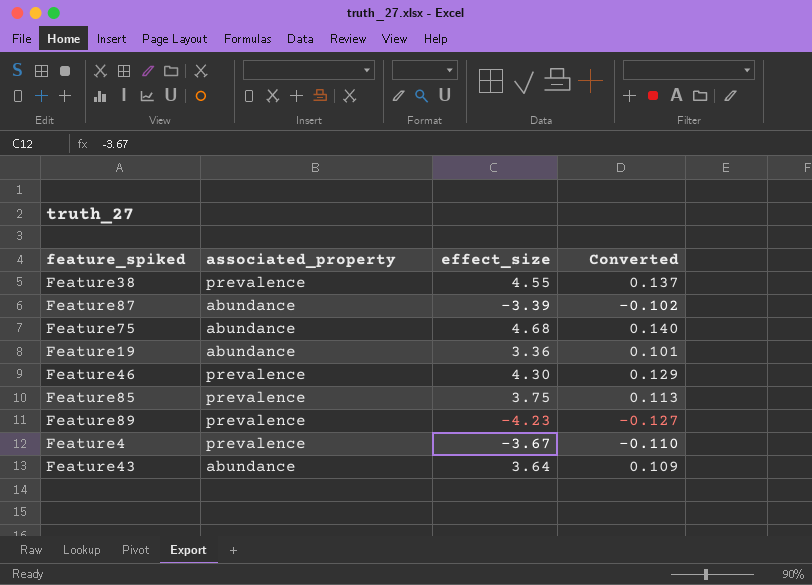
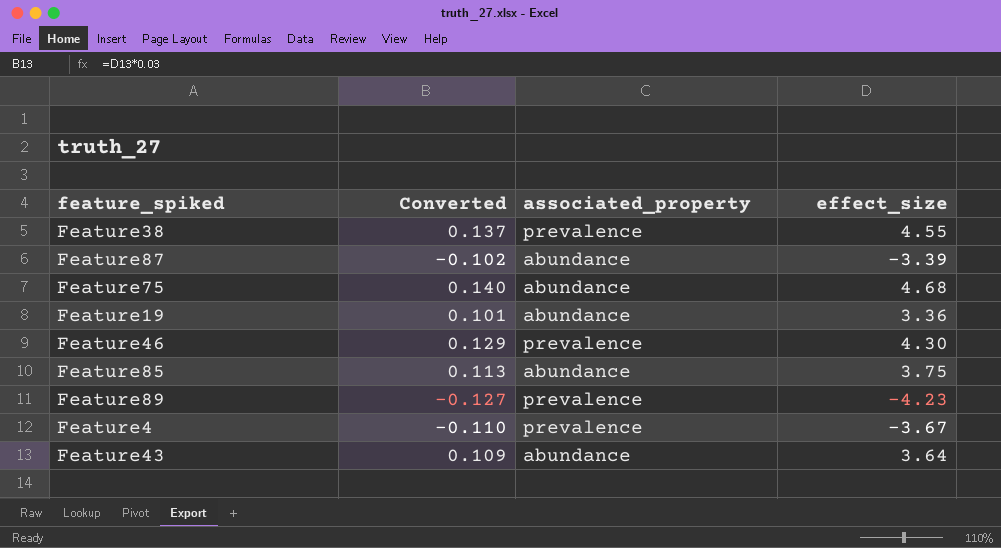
column Converted | position: 4 -> 2
Feature85 | associated_property: prevalence -> abundance

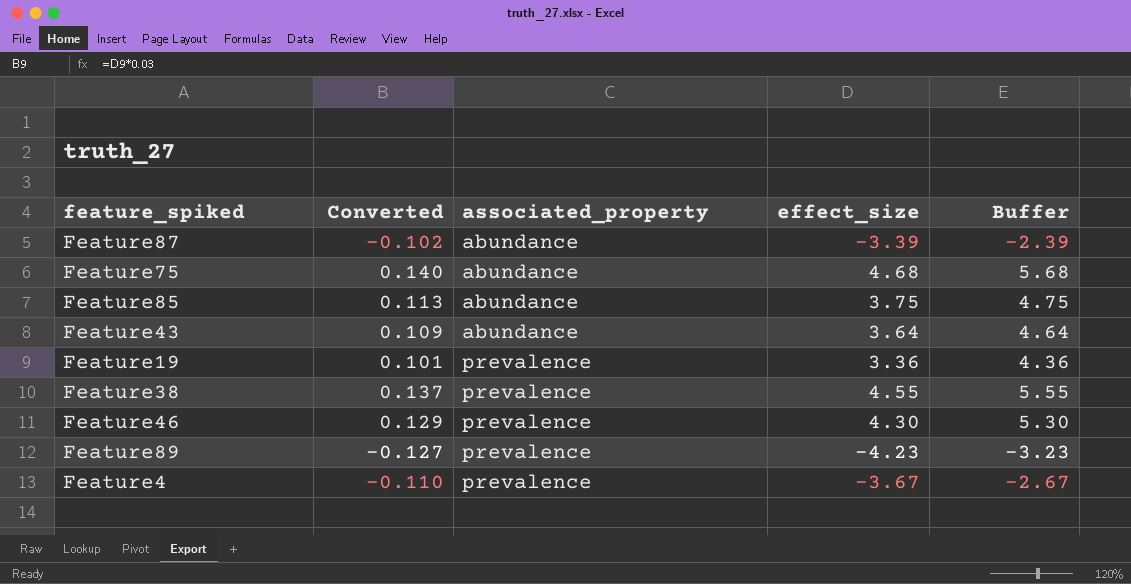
row order: none -> associated_property ascending
column Buffer | formula: none -> [effect_size] + 1
Feature19 | associated_property: abundance -> prevalence

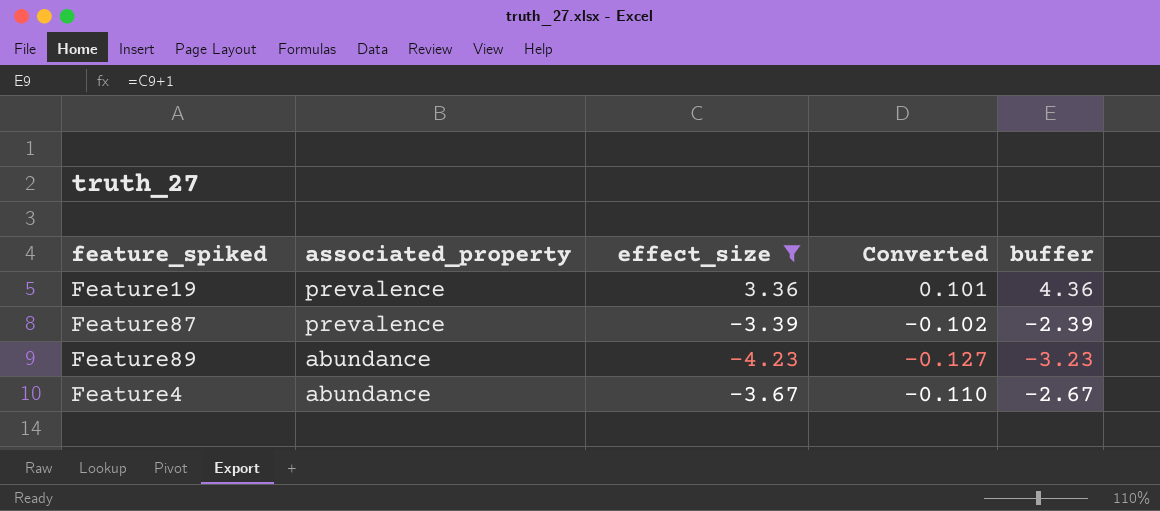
filter: none -> effect_size <= 3.36
row order: associated_property ascending -> associated_property descending
column Converted | position: 2 -> 4
column name: Buffer -> buffer
Feature87 | associated_property: abundance -> prevalence
Feature89 | associated_property: prevalence -> abundance
Feature4 | associated_property: prevalence -> abundance

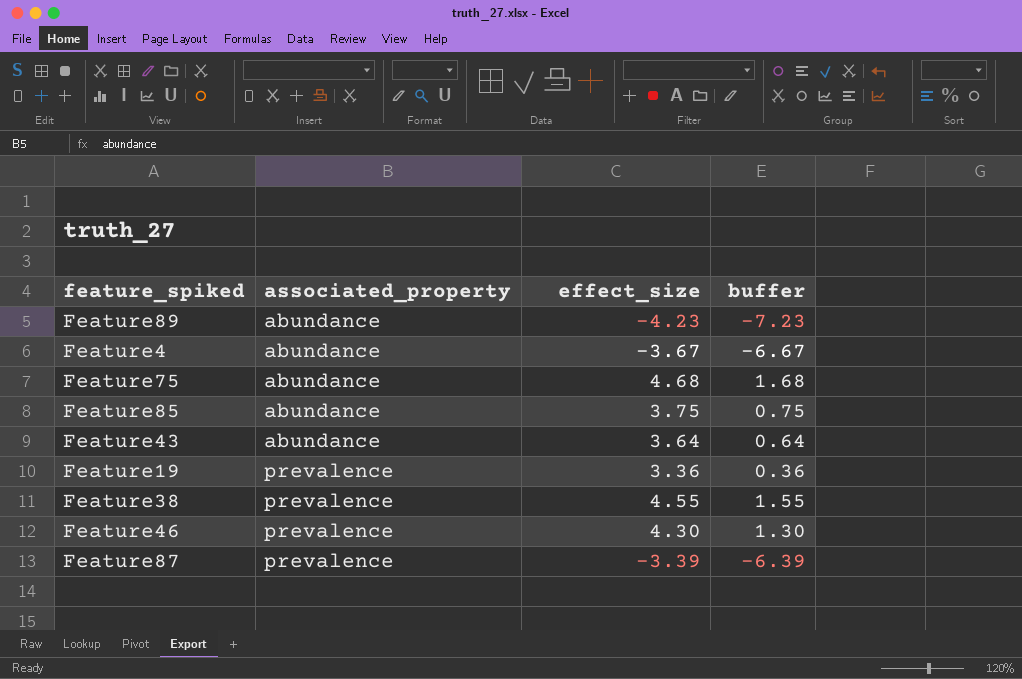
filter: effect_size <= 3.36 -> none
row order: associated_property descending -> associated_property ascending
column Converted | formula: [effect_size] * 0.03 -> none
column buffer | formula: [effect_size] + 1 -> [effect_size] - 3

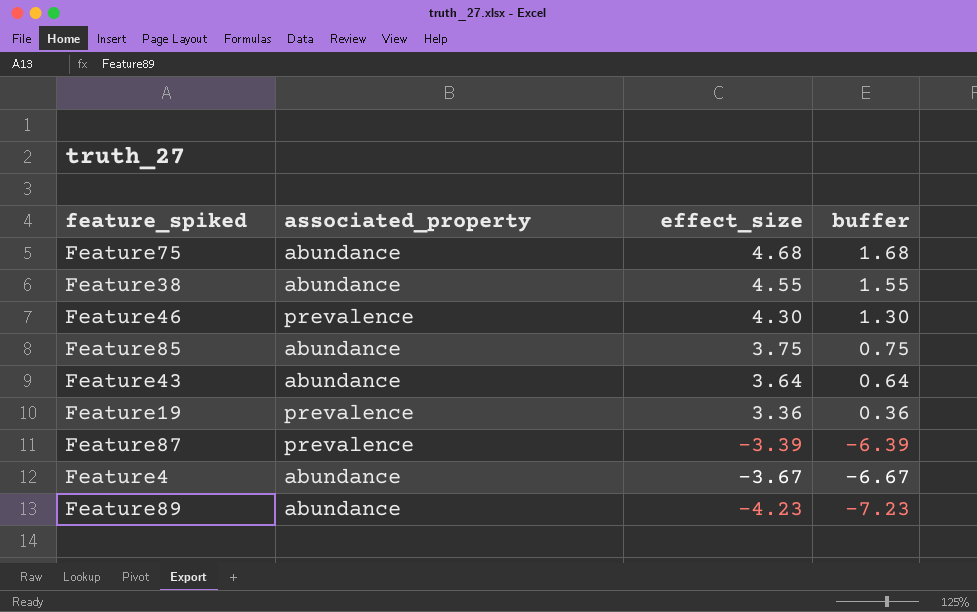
row order: associated_property ascending -> effect_size descending
Feature38 | associated_property: prevalence -> abundance

